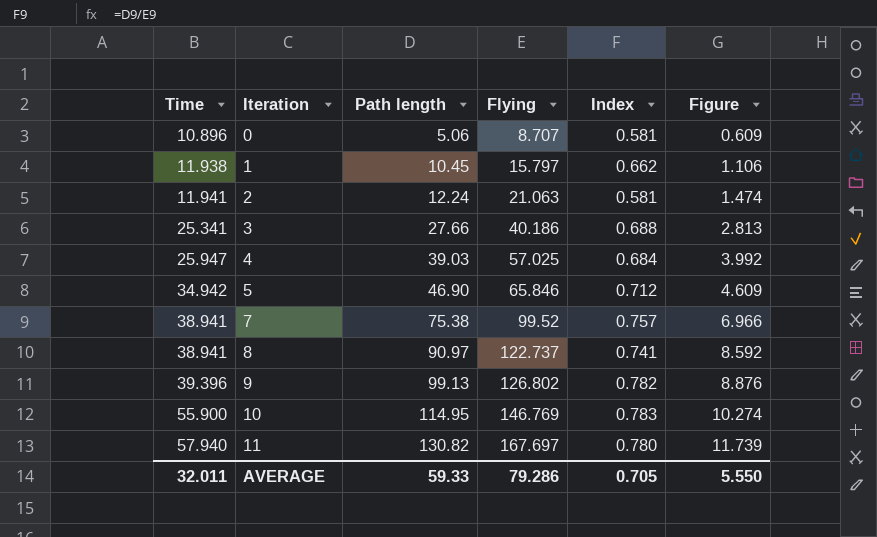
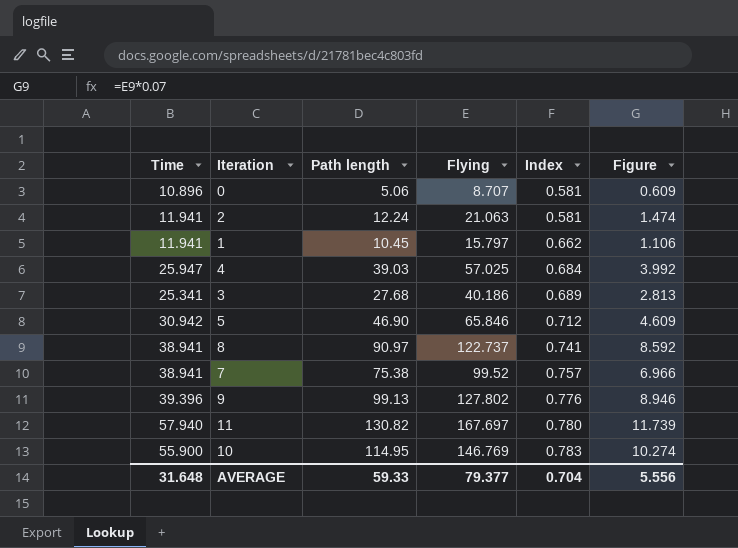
row order: Time ascending -> Index ascending
1 | Time: 11.938 -> 11.941
3 | Path length: 27.66 -> 27.68
3 | Index: 0.688 -> 0.689
5 | Time: 34.942 -> 30.942
9 | Flying: 126.802 -> 127.802
9 | Index: 0.782 -> 0.776
9 | Figure: 8.876 -> 8.946
AVERAGE | Time: 32.011 -> 31.648
AVERAGE | Flying: 79.286 -> 79.377
AVERAGE | Index: 0.705 -> 0.704
AVERAGE | Figure: 5.550 -> 5.556

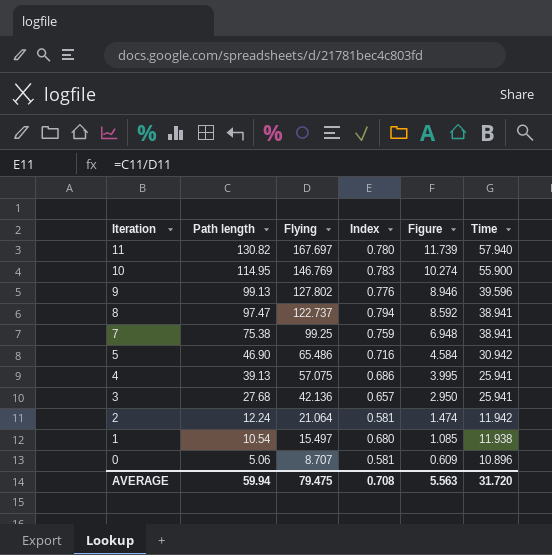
row order: Index ascending -> Iteration descending
column Time | position: 1 -> 6
9 | Time: 39.396 -> 39.596
8 | Path length: 90.97 -> 97.47
8 | Index: 0.741 -> 0.794
7 | Flying: 99.52 -> 99.25
7 | Index: 0.757 -> 0.759
7 | Figure: 6.966 -> 6.948
5 | Flying: 65.846 -> 65.486
5 | Index: 0.712 -> 0.716
5 | Figure: 4.609 -> 4.584
4 | Path length: 39.03 -> 39.13
4 | Flying: 57.025 -> 57.075
4 | Index: 0.684 -> 0.686
4 | Figure: 3.992 -> 3.995
4 | Time: 25.947 -> 25.941
3 | Flying: 40.186 -> 42.136
3 | Index: 0.689 -> 0.657
3 | Figure: 2.813 -> 2.950
3 | Time: 25.341 -> 25.941
2 | Flying: 21.063 -> 21.064
2 | Time: 11.941 -> 11.942
1 | Path length: 10.45 -> 10.54
1 | Flying: 15.797 -> 15.497
1 | Index: 0.662 -> 0.680
1 | Figure: 1.106 -> 1.085
1 | Time: 11.941 -> 11.938
AVERAGE | Path length: 59.33 -> 59.94
AVERAGE | Flying: 79.377 -> 79.475
AVERAGE | Index: 0.704 -> 0.708
AVERAGE | Figure: 5.556 -> 5.563
AVERAGE | Time: 31.648 -> 31.720

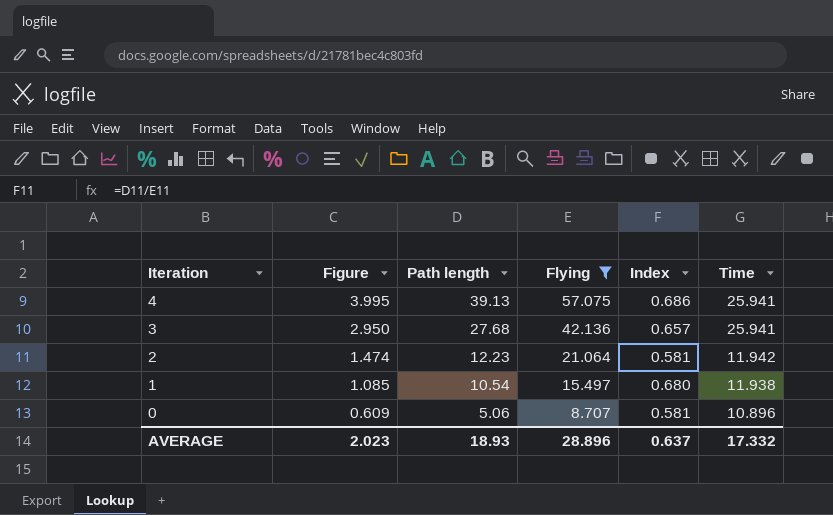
filter: none -> Flying <= 57.075
column Figure | position: 5 -> 2
2 | Path length: 12.24 -> 12.23
AVERAGE | Figure: 5.563 -> 2.023
AVERAGE | Path length: 59.94 -> 18.93
AVERAGE | Flying: 79.475 -> 28.896
AVERAGE | Index: 0.708 -> 0.637
AVERAGE | Time: 31.720 -> 17.332

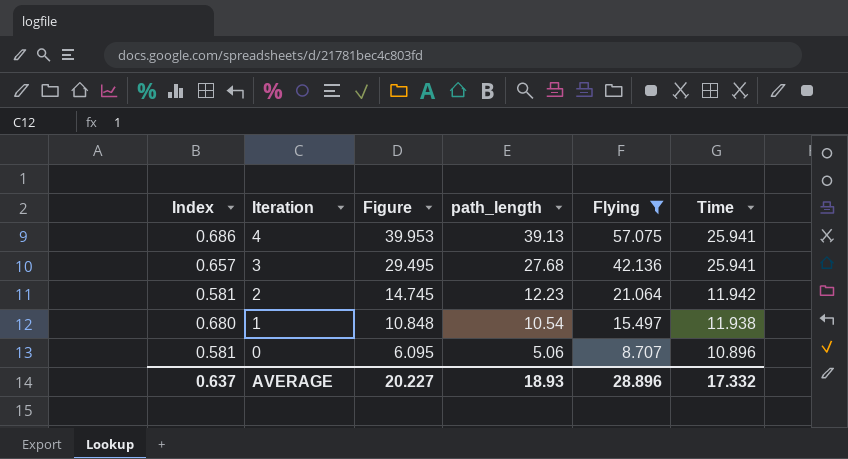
column Index | position: 5 -> 1
column Figure | formula: [Flying] * 0.07 -> [Flying] * 0.7
column name: Path length -> path_length
AVERAGE | Figure: 2.023 -> 20.227

